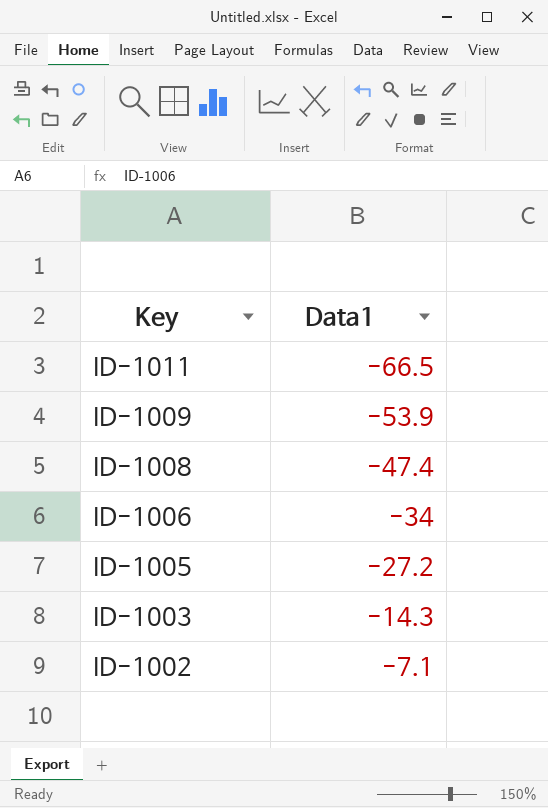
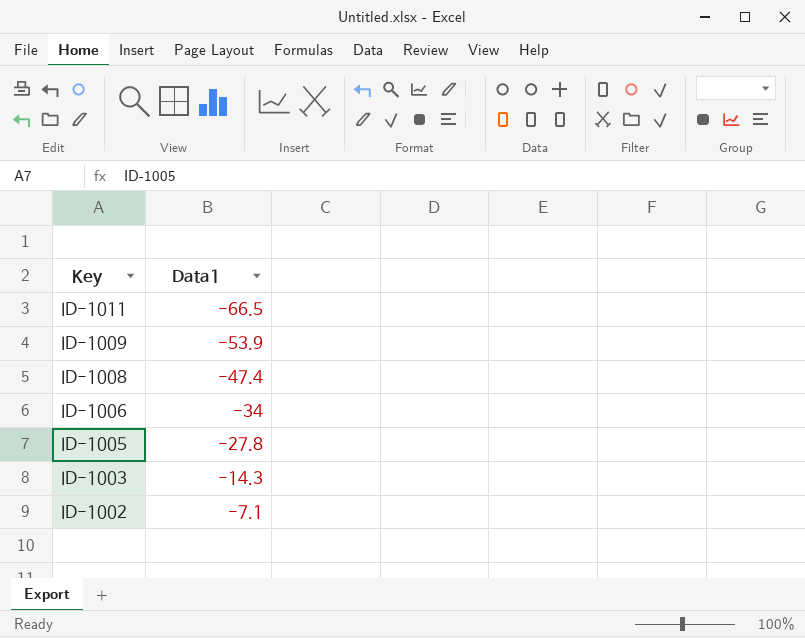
ID-1005 | Data1: -27.2 -> -27.8

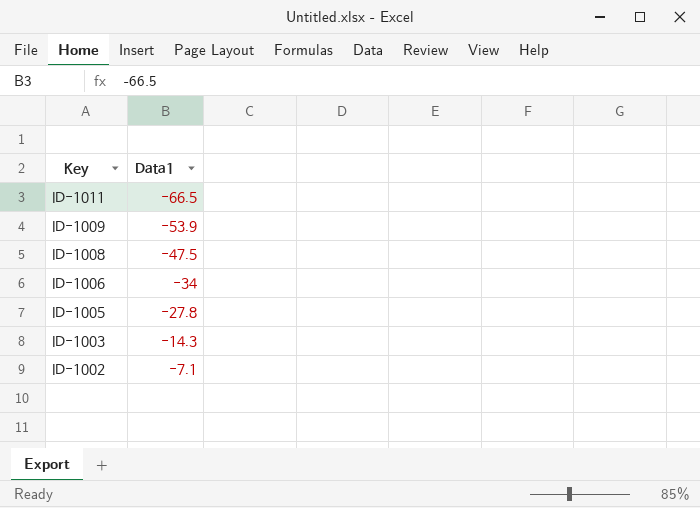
ID-1008 | Data1: -47.4 -> -47.5

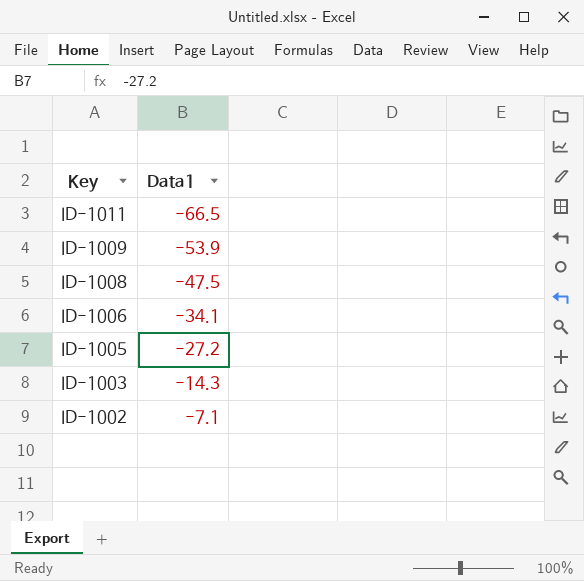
ID-1006 | Data1: -34 -> -34.1
ID-1005 | Data1: -27.8 -> -27.2

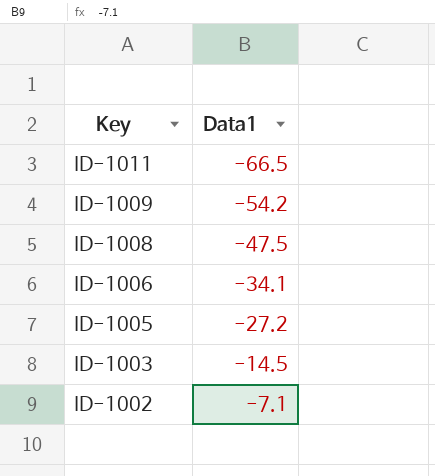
ID-1009 | Data1: -53.9 -> -54.2
ID-1003 | Data1: -14.3 -> -14.5

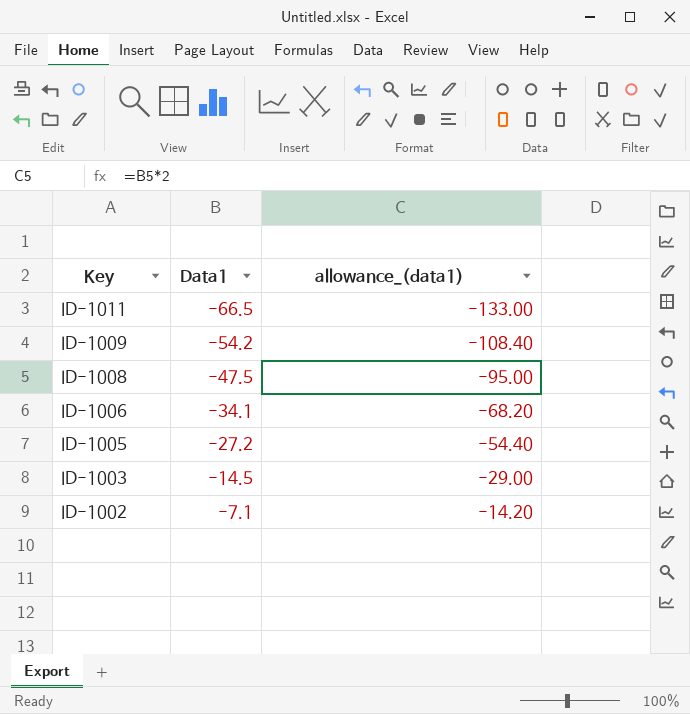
column allowance_(data1) | formula: none -> [Data1] * 2

